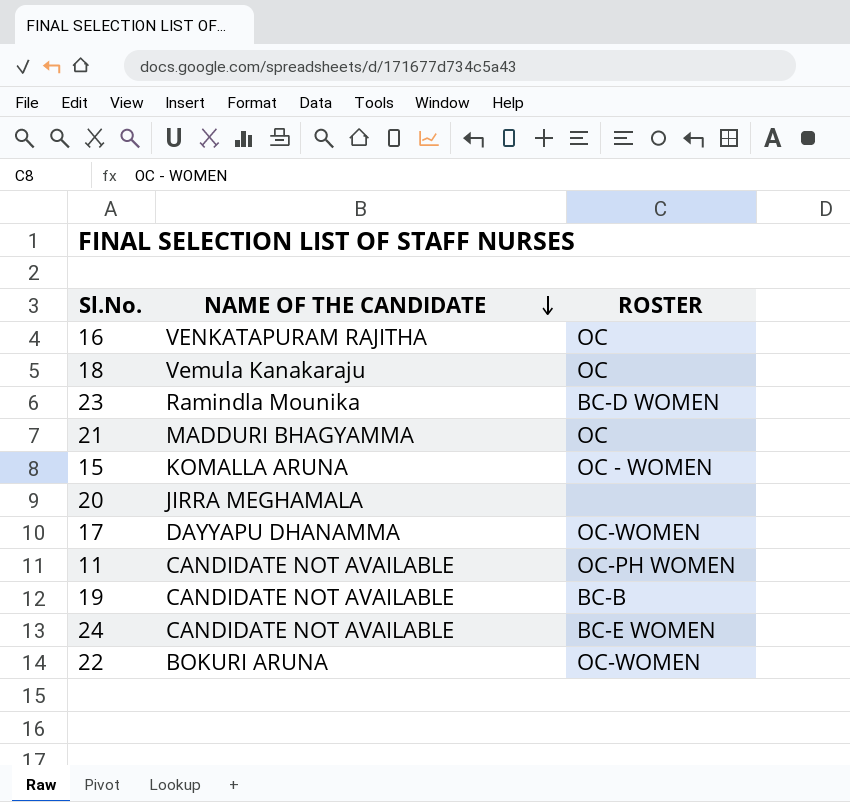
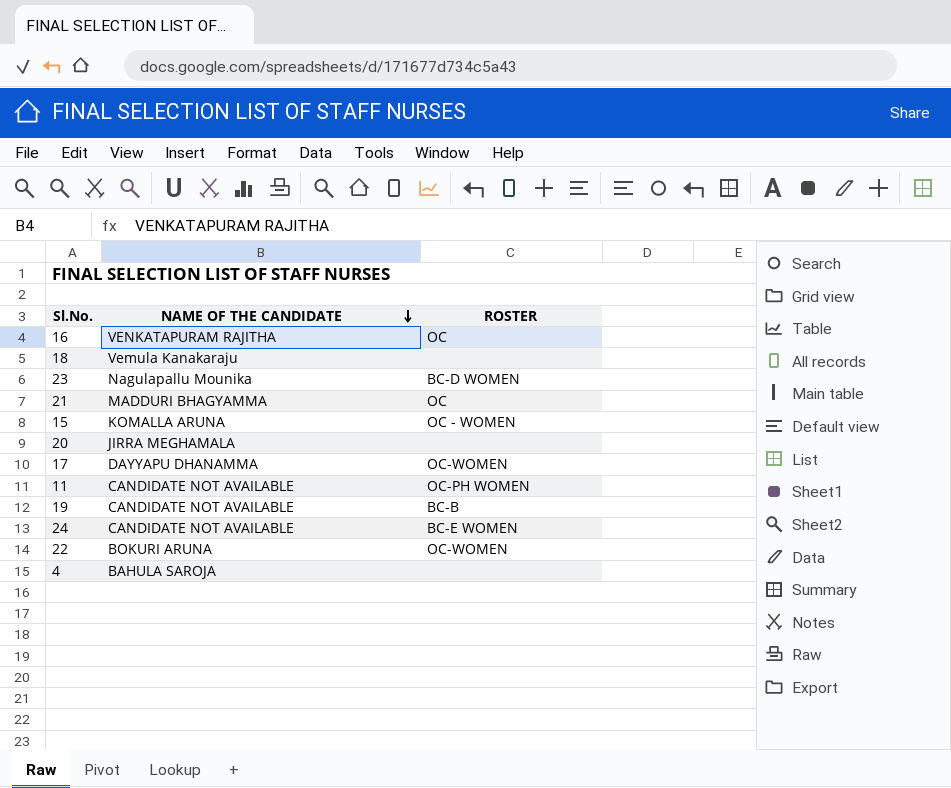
18 | ROSTER: OC -> none
23 | NAME OF THE CANDIDATE: Ramindla Mounika -> Nagulapallu Mounika
row 4: none -> BAHULA SAROJA | none

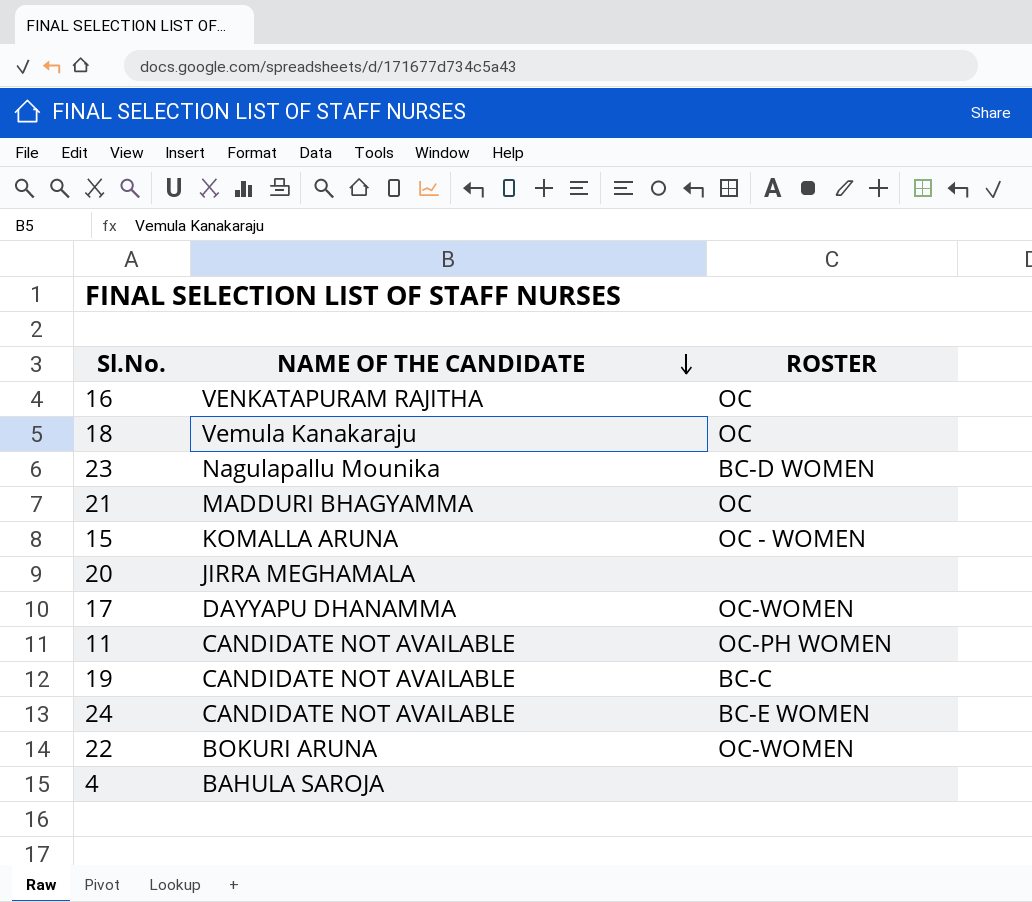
18 | ROSTER: none -> OC
19 | ROSTER: BC-B -> BC-C

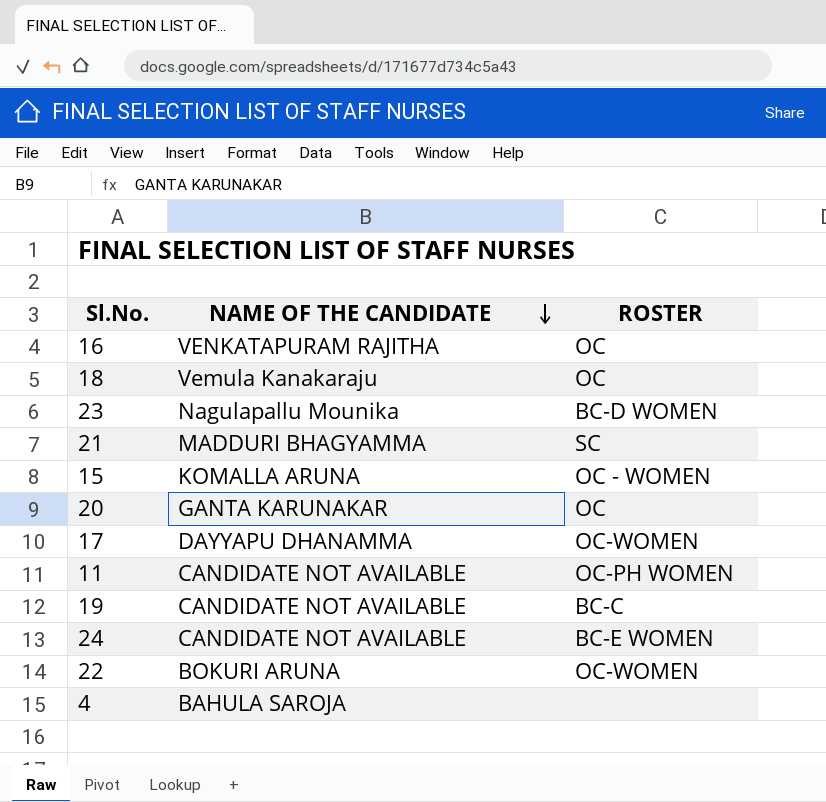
21 | ROSTER: OC -> SC
20 | NAME OF THE CANDIDATE: JIRRA MEGHAMALA -> GANTA KARUNAKAR
20 | ROSTER: none -> OC

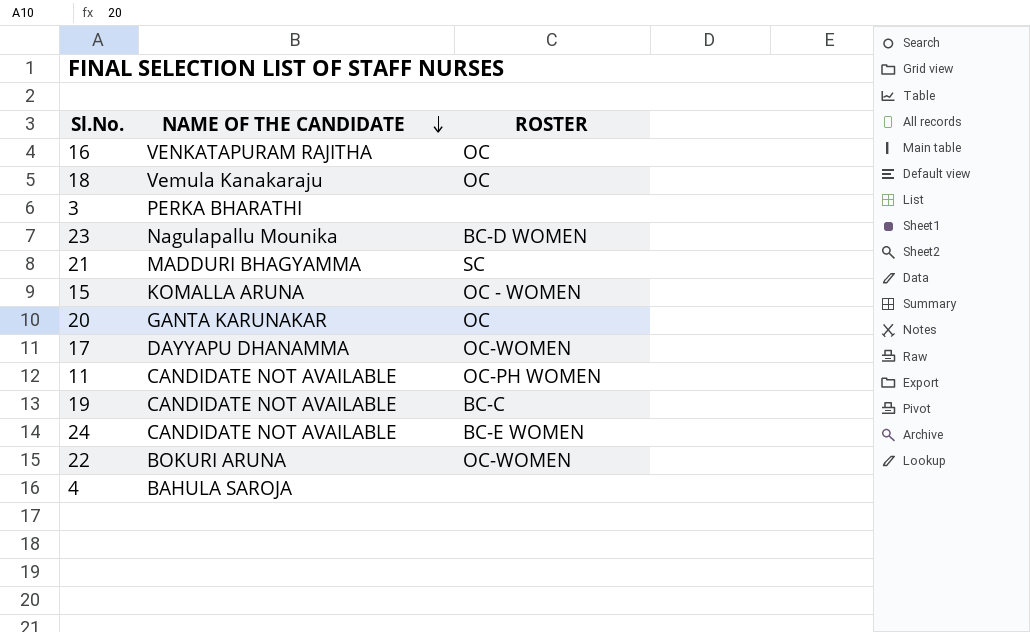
row 3: none -> PERKA BHARATHI | none

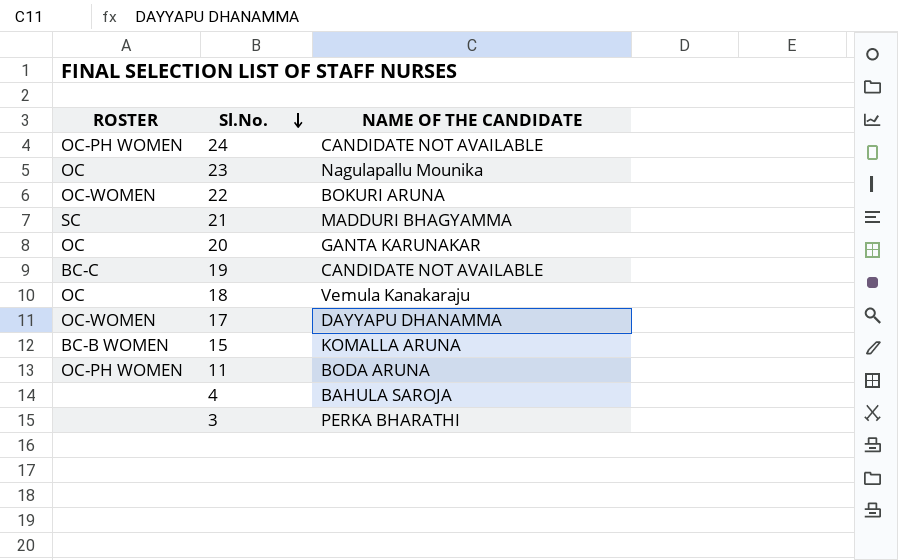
row order: NAME OF THE CANDIDATE descending -> Sl.No. descending
column ROSTER | position: 3 -> 1
row 16: VENKATAPURAM RAJITHA | OC -> none
24 | ROSTER: BC-E WOMEN -> OC-PH WOMEN
23 | ROSTER: BC-D WOMEN -> OC
15 | ROSTER: OC - WOMEN -> BC-B WOMEN
11 | NAME OF THE CANDIDATE: CANDIDATE NOT AVAILABLE -> BODA ARUNA

